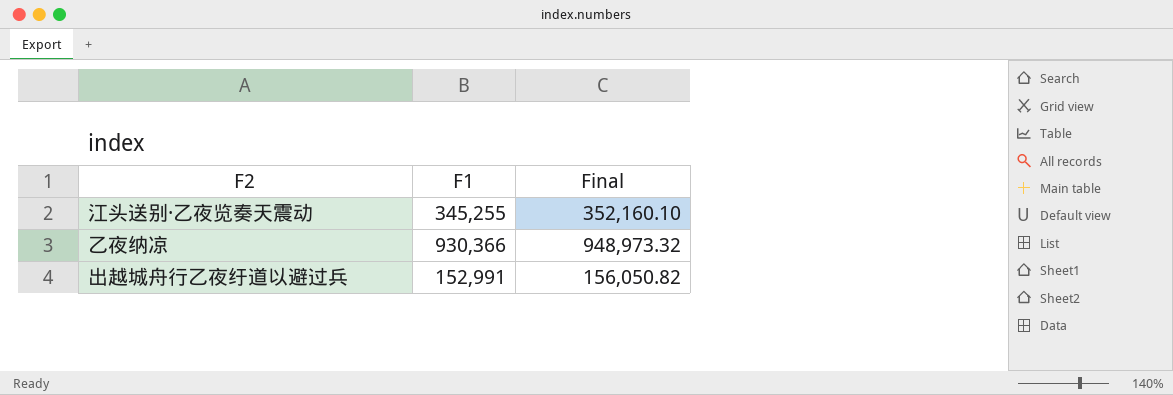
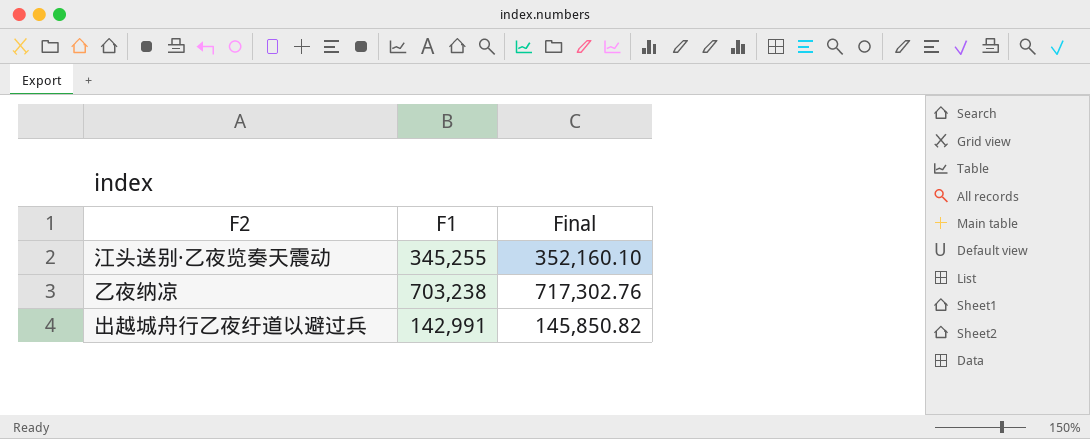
乙夜纳凉 | F1: 930,366 -> 703,238
乙夜纳凉 | Final: 948,973.32 -> 717,302.76
出越城舟行乙夜纡道以避过兵 | F1: 152,991 -> 142,991
出越城舟行乙夜纡道以避过兵 | Final: 156,050.82 -> 145,850.82

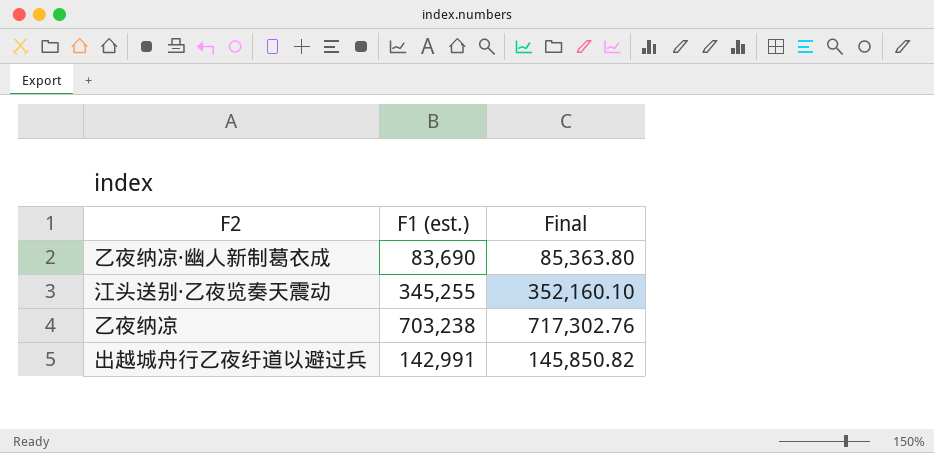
column name: F1 -> F1 (est.)
row 乙夜纳凉·幽人新制葛衣成: none -> 83,690 | 85,363.80

